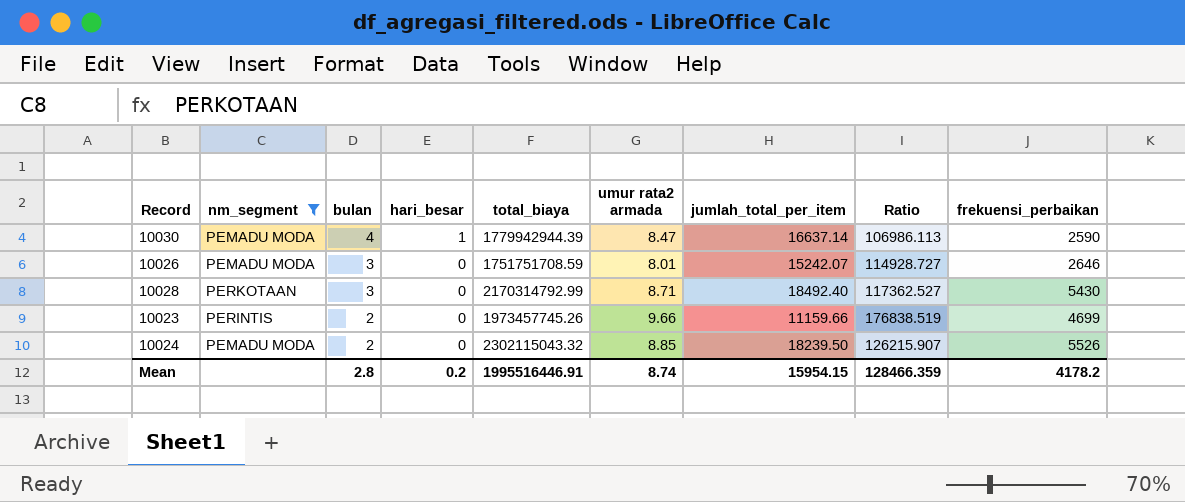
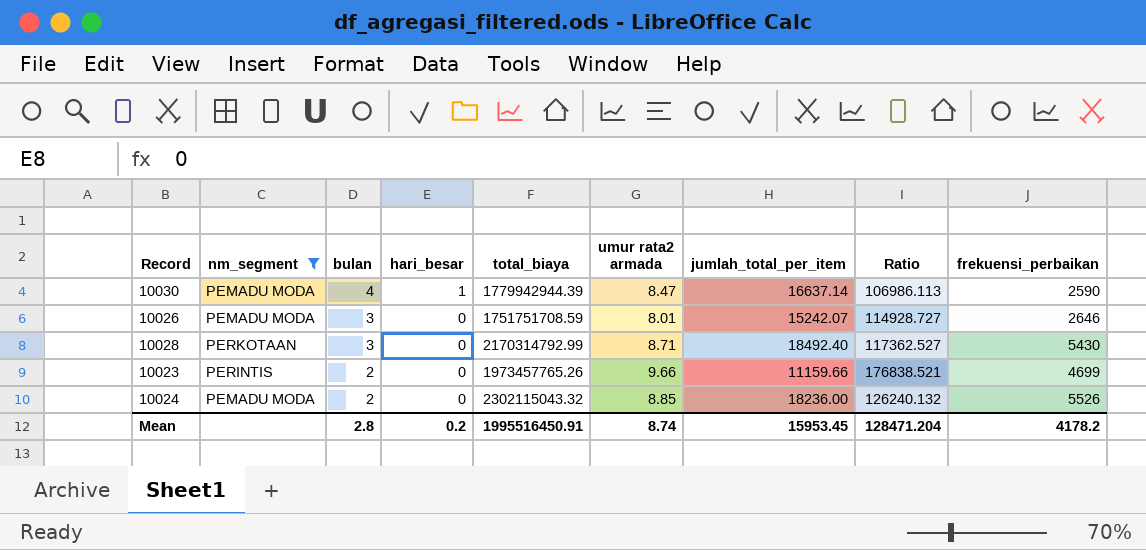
10023 | total_biaya: 1973457745.26 -> 1973457765.26
10023 | Ratio: 176838.519 -> 176838.521
10024 | jumlah_total_per_item: 18239.50 -> 18236.00
10024 | Ratio: 126215.907 -> 126240.132
Mean | total_biaya: 1995516446.91 -> 1995516450.91
Mean | jumlah_total_per_item: 15954.15 -> 15953.45
Mean | Ratio: 128466.359 -> 128471.204

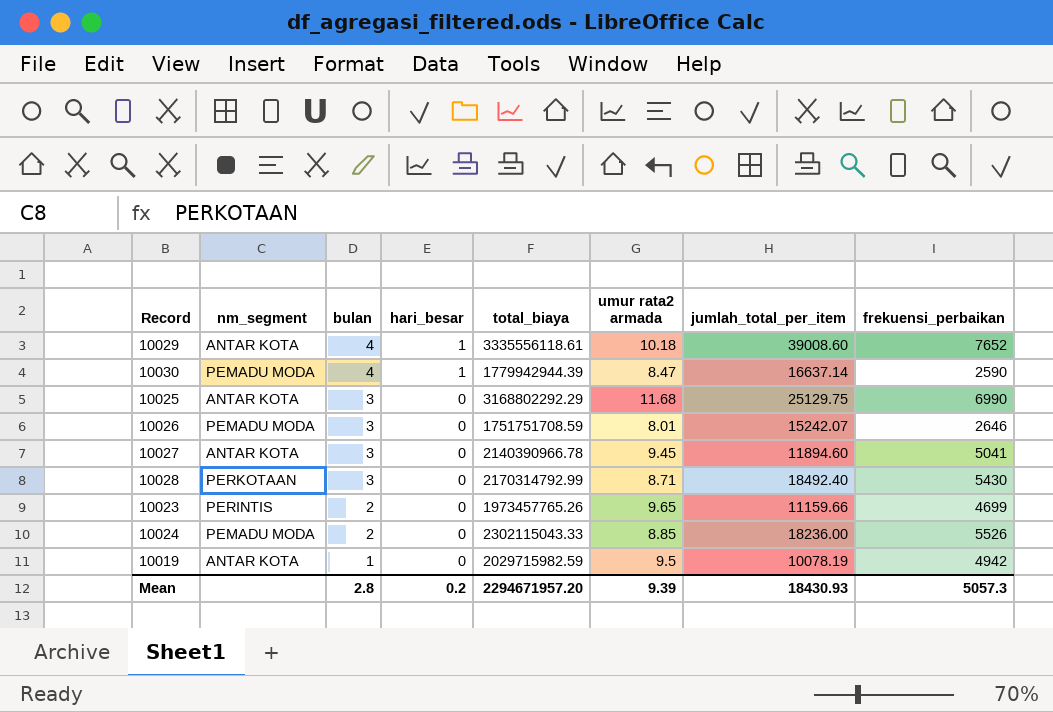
filter: nm_segment != ANTAR KOTA -> none
column Ratio | formula: [total_biaya] / [jumlah_total_per_item] -> none
10023 | umur rata2 armada: 9.66 -> 9.65
10024 | total_biaya: 2302115043.32 -> 2302115043.33
Mean | total_biaya: 1995516450.91 -> 2294671957.20
Mean | umur rata2 armada: 8.74 -> 9.39
Mean | jumlah_total_per_item: 15953.45 -> 18430.93
Mean | frekuensi_perbaikan: 4178.2 -> 5057.3

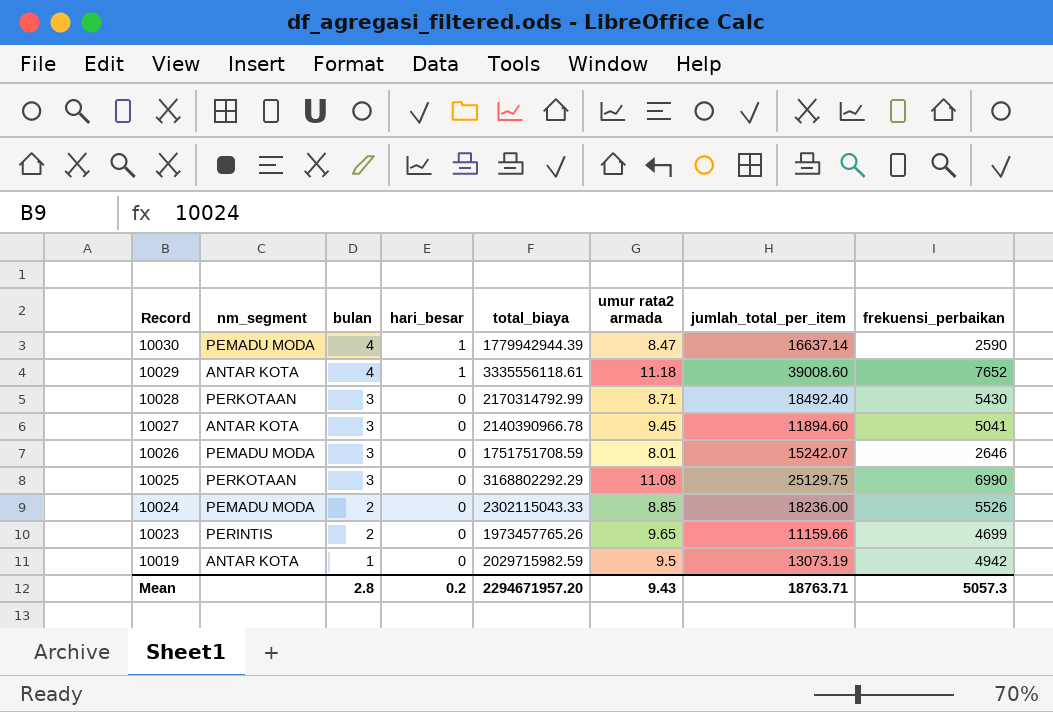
row order: bulan descending -> Record descending
10029 | umur rata2 armada: 10.18 -> 11.18
10025 | nm_segment: ANTAR KOTA -> PERKOTAAN
10025 | umur rata2 armada: 11.68 -> 11.08
10019 | jumlah_total_per_item: 10078.19 -> 13073.19
Mean | umur rata2 armada: 9.39 -> 9.43
Mean | jumlah_total_per_item: 18430.93 -> 18763.71

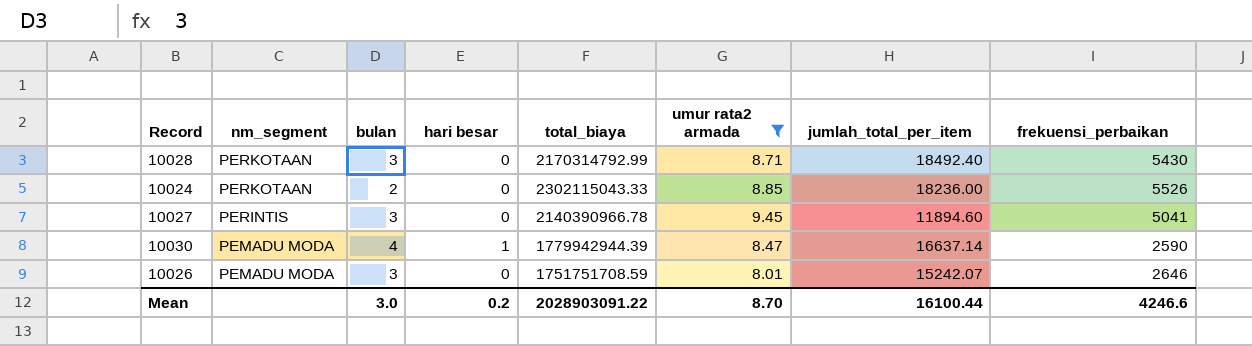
filter: none -> umur rata2 armada <= 9.45
row order: Record descending -> nm_segment descending
column name: hari_besar -> hari besar
10024 | nm_segment: PEMADU MODA -> PERKOTAAN
10027 | nm_segment: ANTAR KOTA -> PERINTIS
Mean | bulan: 2.8 -> 3.0
Mean | total_biaya: 2294671957.20 -> 2028903091.22
Mean | umur rata2 armada: 9.43 -> 8.70
Mean | jumlah_total_per_item: 18763.71 -> 16100.44
Mean | frekuensi_perbaikan: 5057.3 -> 4246.6

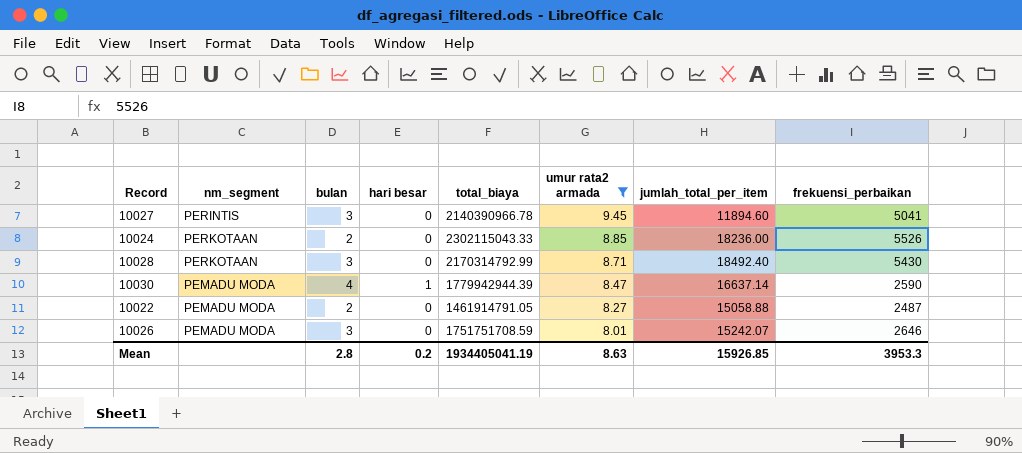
row order: nm_segment descending -> umur rata2 armada descending
row 10022: none -> PEMADU MODA | 2 | 0 | 1461914791.05 | 8.27 | 15058.88 | 2487
Mean | bulan: 3.0 -> 2.8
Mean | total_biaya: 2028903091.22 -> 1934405041.19
Mean | umur rata2 armada: 8.70 -> 8.63
Mean | jumlah_total_per_item: 16100.44 -> 15926.85
Mean | frekuensi_perbaikan: 4246.6 -> 3953.3

